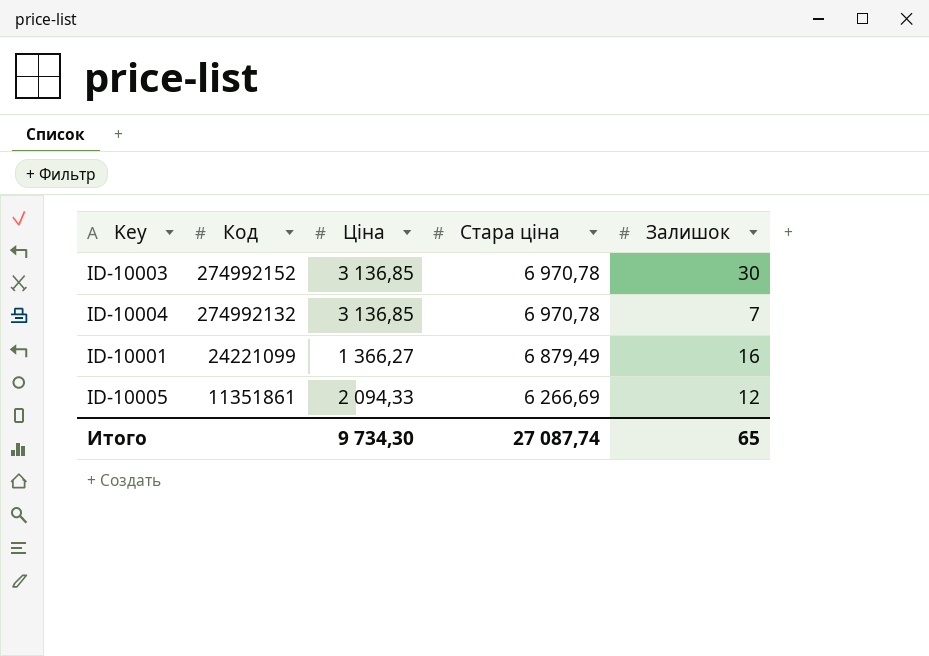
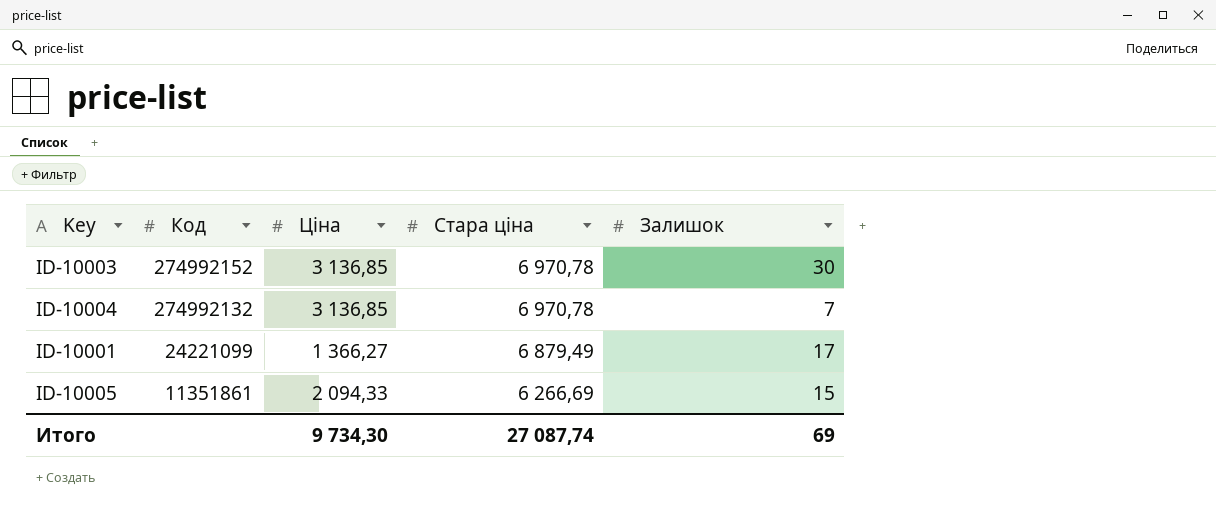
ID-10001 | Залишок: 16 -> 17
ID-10005 | Залишок: 12 -> 15
Итого | Залишок: 65 -> 69

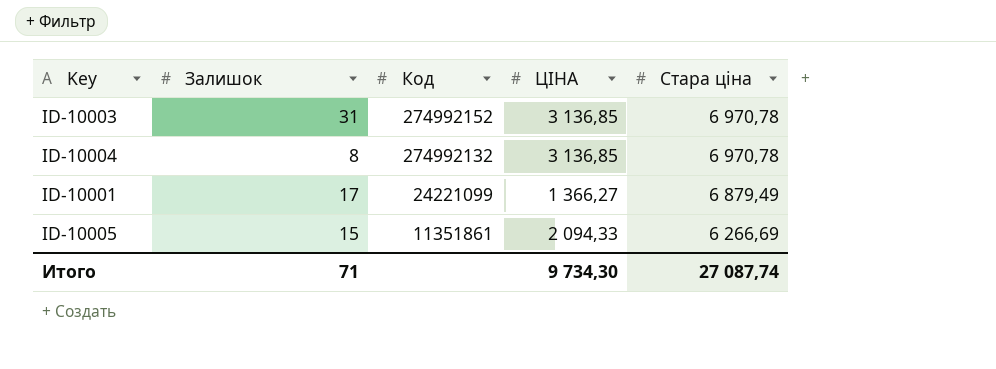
column Залишок | position: 5 -> 2
column name: Ціна -> ЦІНА
ID-10003 | Залишок: 30 -> 31
ID-10004 | Залишок: 7 -> 8
Итого | Залишок: 69 -> 71

